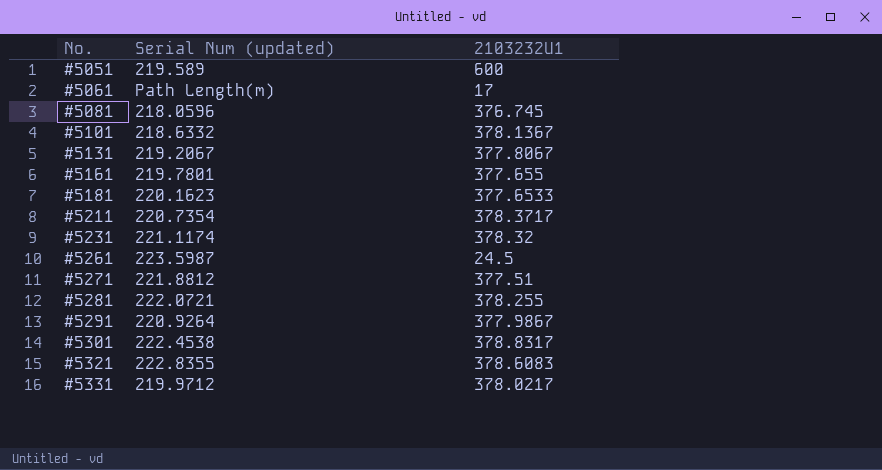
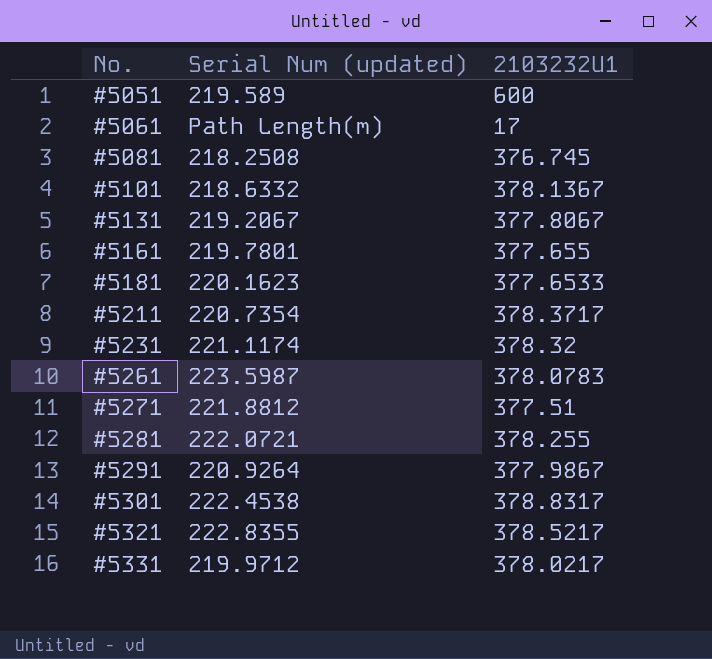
#5081 | Serial Num (updated): 218.0596 -> 218.2508
#5261 | 2103232U1: 24.5 -> 378.0783
#5321 | 2103232U1: 378.6083 -> 378.5217

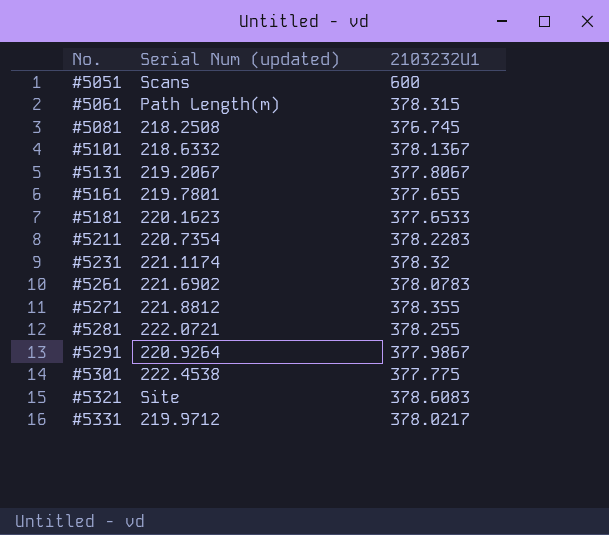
#5051 | Serial Num (updated): 219.589 -> Scans
#5061 | 2103232U1: 17 -> 378.315
#5211 | 2103232U1: 378.3717 -> 378.2283
#5261 | Serial Num (updated): 223.5987 -> 221.6902
#5271 | 2103232U1: 377.51 -> 378.355
#5301 | 2103232U1: 378.8317 -> 377.775
#5321 | Serial Num (updated): 222.8355 -> Site
#5321 | 2103232U1: 378.5217 -> 378.6083

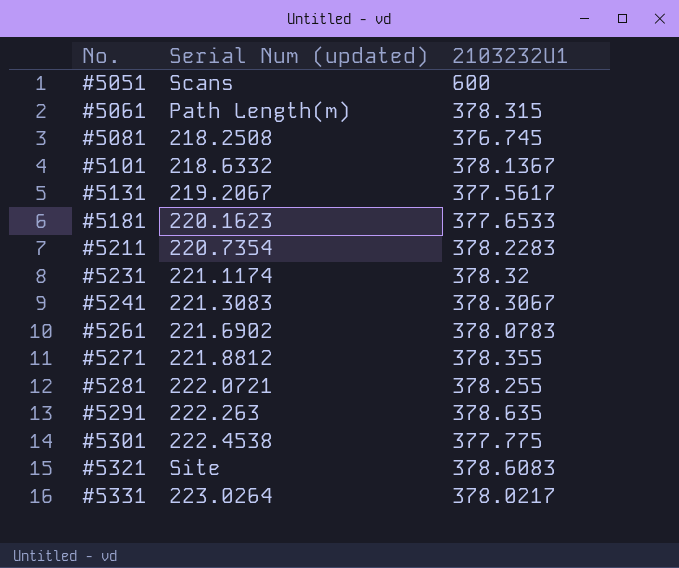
row #5161: 219.7801 | 377.655 -> none
#5131 | 2103232U1: 377.8067 -> 377.5617
row #5241: none -> 221.3083 | 378.3067
#5291 | Serial Num (updated): 220.9264 -> 222.263
#5291 | 2103232U1: 377.9867 -> 378.635
#5331 | Serial Num (updated): 219.9712 -> 223.0264

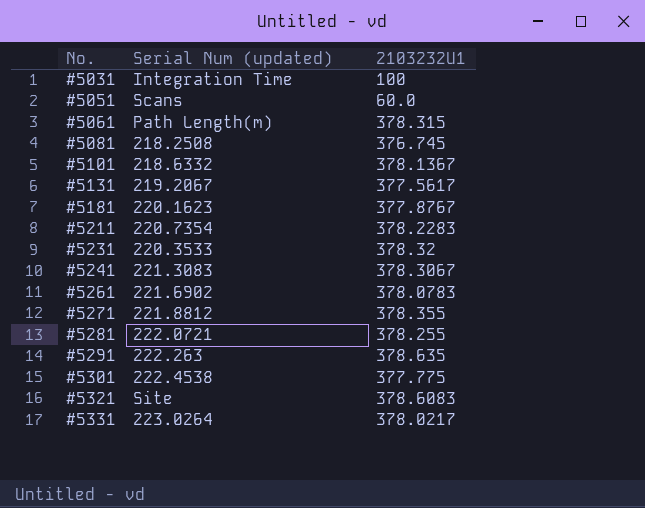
row #5031: none -> Integration Time | 100
#5051 | 2103232U1: 600 -> 60.0
#5181 | 2103232U1: 377.6533 -> 377.8767
#5231 | Serial Num (updated): 221.1174 -> 220.3533

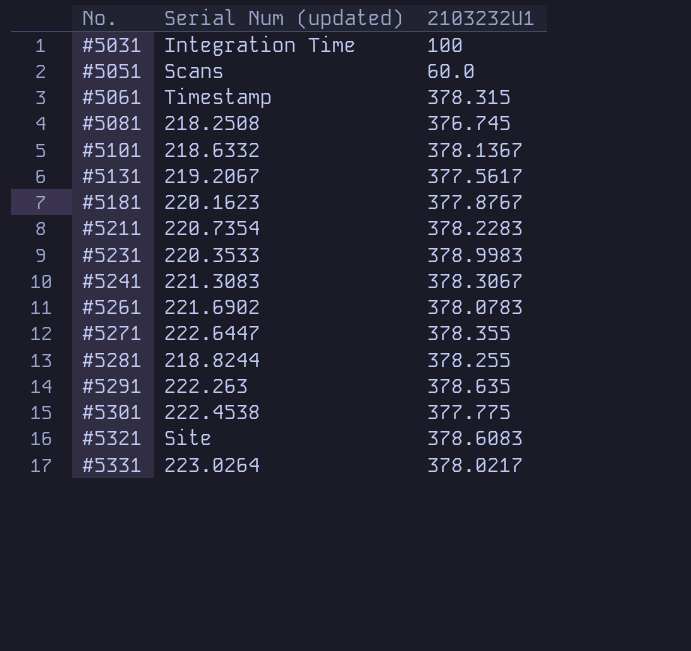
#5061 | Serial Num (updated): Path Length(m) -> Timestamp
#5231 | 2103232U1: 378.32 -> 378.9983
#5271 | Serial Num (updated): 221.8812 -> 222.6447
#5281 | Serial Num (updated): 222.0721 -> 218.8244

